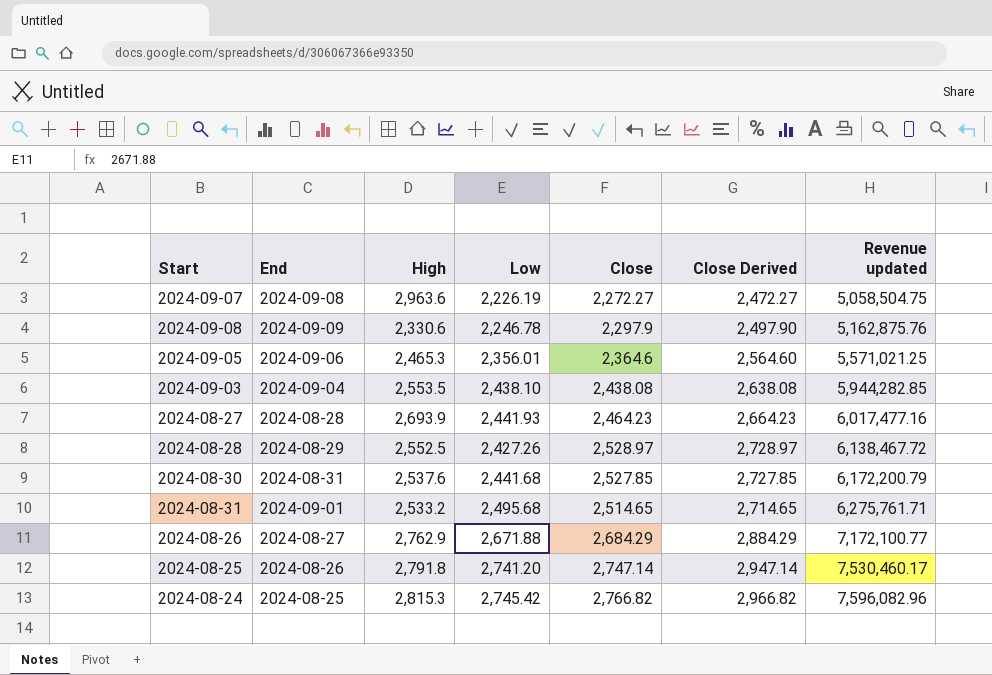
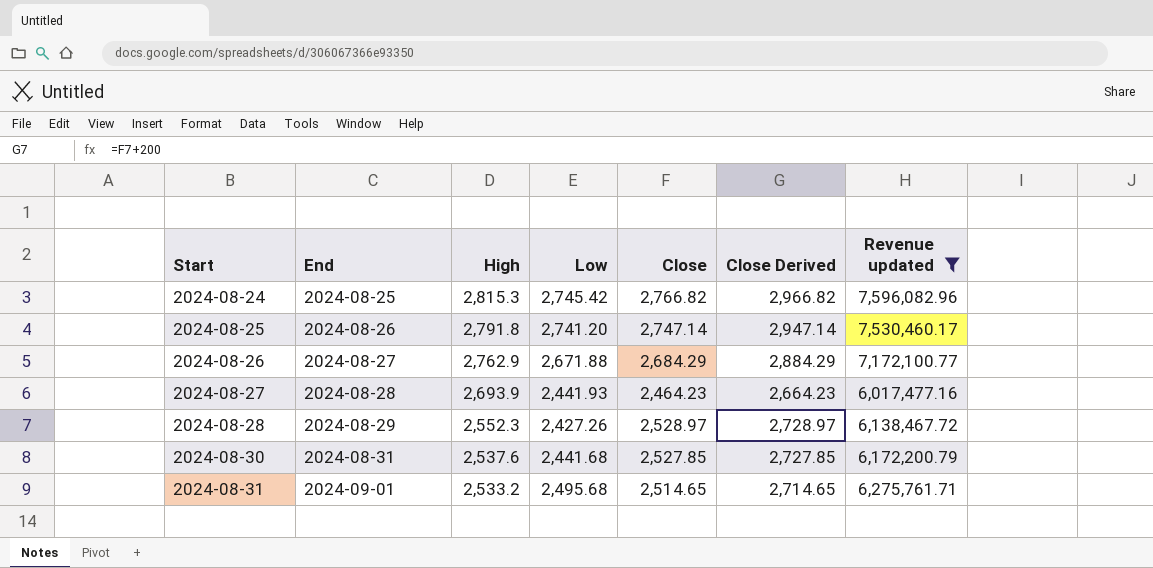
filter: none -> Revenue updated >= 6,017,477.16
row order: Revenue updated ascending -> Start ascending
2024-08-28 | High: 2,552.5 -> 2,552.3

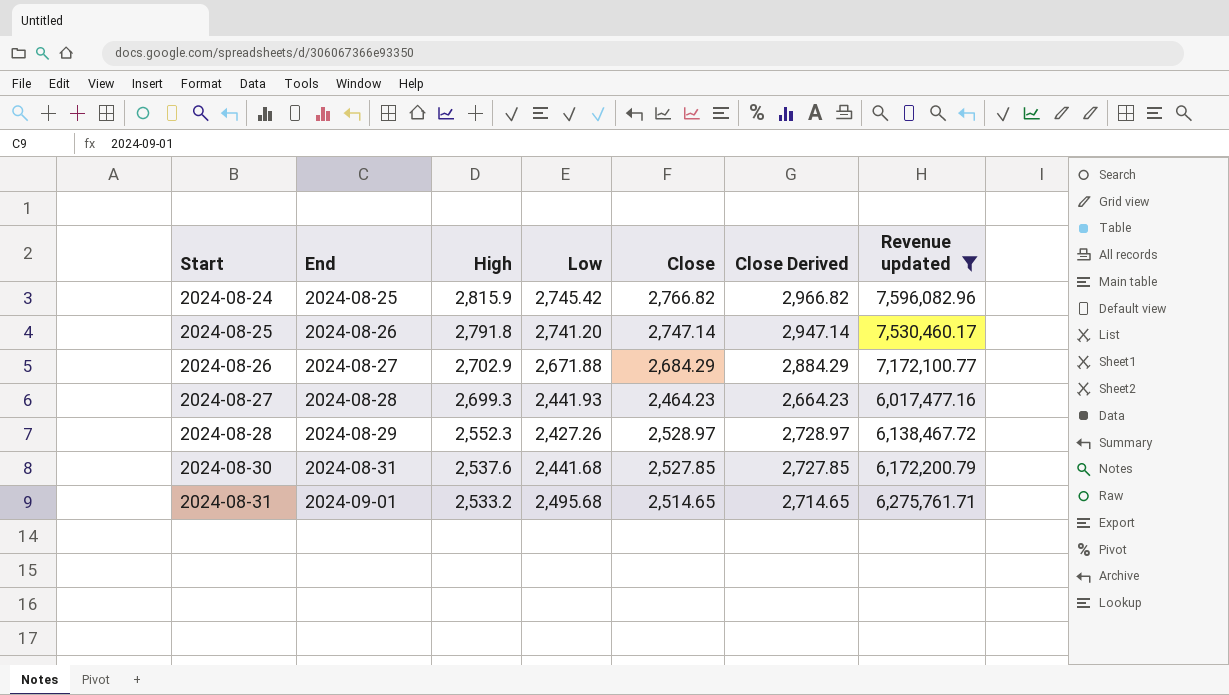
2024-08-24 | High: 2,815.3 -> 2,815.9
2024-08-26 | High: 2,762.9 -> 2,702.9
2024-08-27 | High: 2,693.9 -> 2,699.3

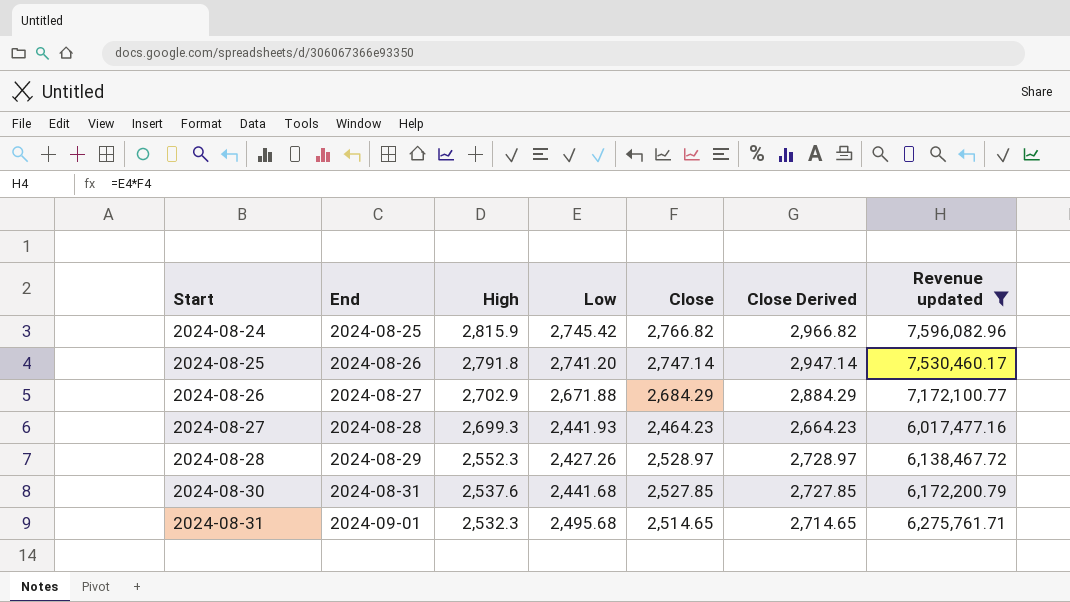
2024-08-31 | High: 2,533.2 -> 2,532.3

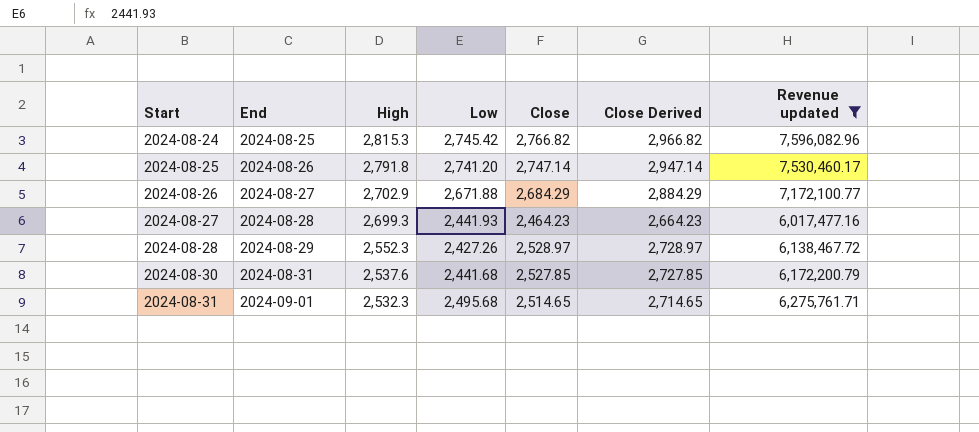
2024-08-24 | High: 2,815.9 -> 2,815.3

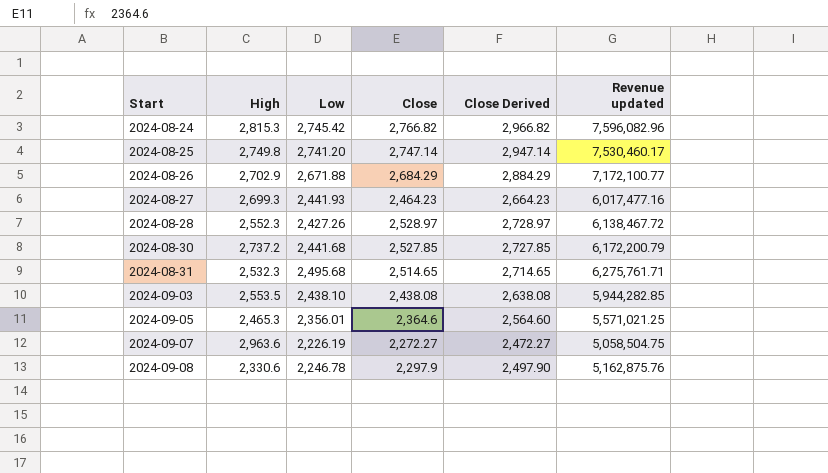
filter: Revenue updated >= 6,017,477.16 -> none
column End | position: 2 -> none
2024-08-25 | High: 2,791.8 -> 2,749.8
2024-08-30 | High: 2,537.6 -> 2,737.2

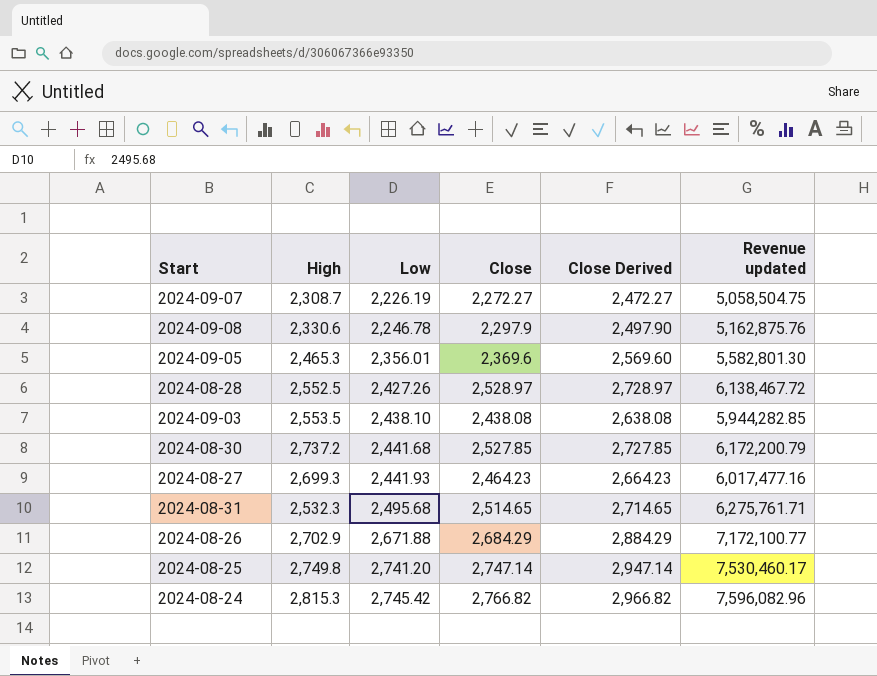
row order: Start ascending -> Low ascending
2024-09-07 | High: 2,963.6 -> 2,308.7
2024-09-05 | Close: 2,364.6 -> 2,369.6
2024-09-05 | Close Derived: 2,564.60 -> 2,569.60
2024-09-05 | Revenue updated: 5,571,021.25 -> 5,582,801.30
2024-08-28 | High: 2,552.3 -> 2,552.5

